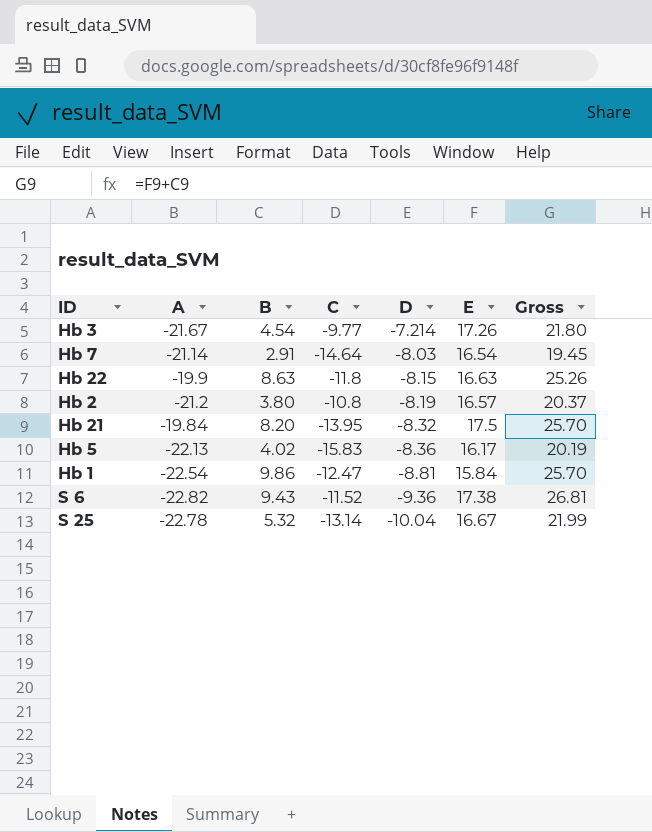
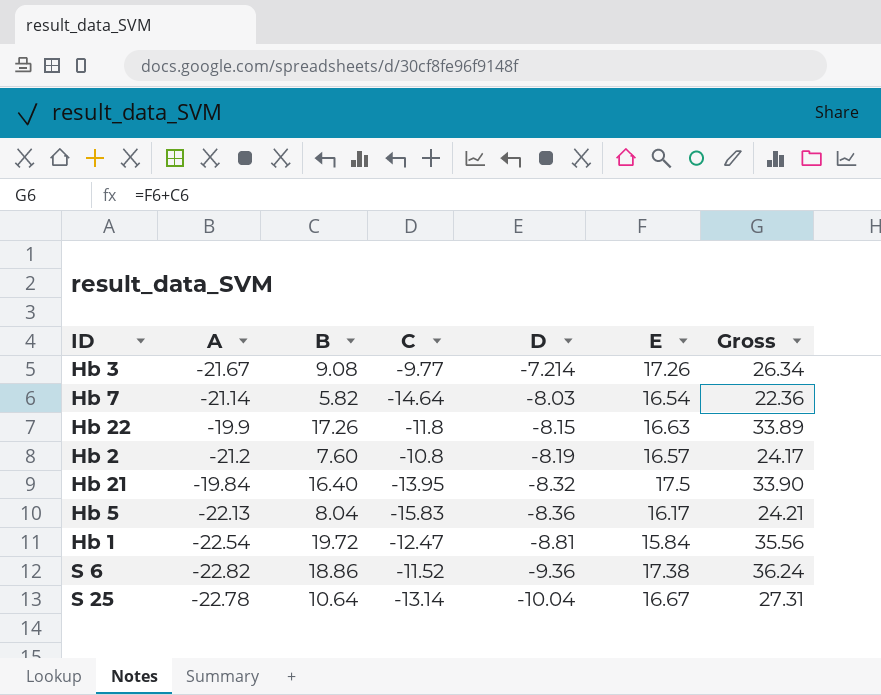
Hb 3 | B: 4.54 -> 9.08
Hb 3 | Gross: 21.80 -> 26.34
Hb 7 | B: 2.91 -> 5.82
Hb 7 | Gross: 19.45 -> 22.36
Hb 22 | B: 8.63 -> 17.26
Hb 22 | Gross: 25.26 -> 33.89
Hb 2 | B: 3.80 -> 7.60
Hb 2 | Gross: 20.37 -> 24.17
Hb 21 | B: 8.20 -> 16.40
Hb 21 | Gross: 25.70 -> 33.90
Hb 5 | B: 4.02 -> 8.04
Hb 5 | Gross: 20.19 -> 24.21
Hb 1 | B: 9.86 -> 19.72
Hb 1 | Gross: 25.70 -> 35.56
S 6 | B: 9.43 -> 18.86
S 6 | Gross: 26.81 -> 36.24
S 25 | B: 5.32 -> 10.64
S 25 | Gross: 21.99 -> 27.31

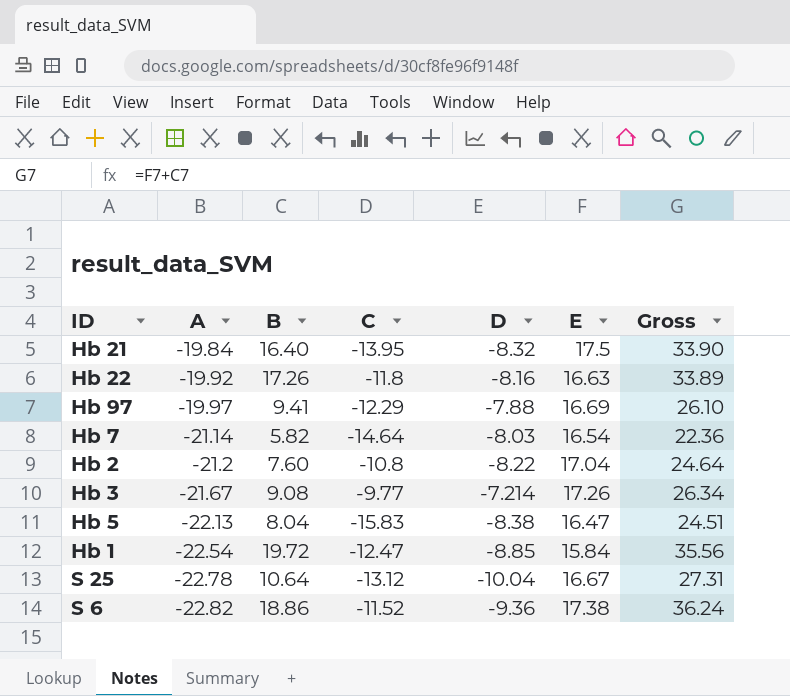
row order: D descending -> A descending
Hb 22 | A: -19.9 -> -19.92
Hb 22 | D: -8.15 -> -8.16
row Hb 97: none -> -19.97 | 9.41 | -12.29 | -7.88 | 16.69 | 26.10
Hb 2 | D: -8.19 -> -8.22
Hb 2 | E: 16.57 -> 17.04
Hb 2 | Gross: 24.17 -> 24.64
Hb 5 | D: -8.36 -> -8.38
Hb 5 | E: 16.17 -> 16.47
Hb 5 | Gross: 24.21 -> 24.51
Hb 1 | D: -8.81 -> -8.85
S 25 | C: -13.14 -> -13.12

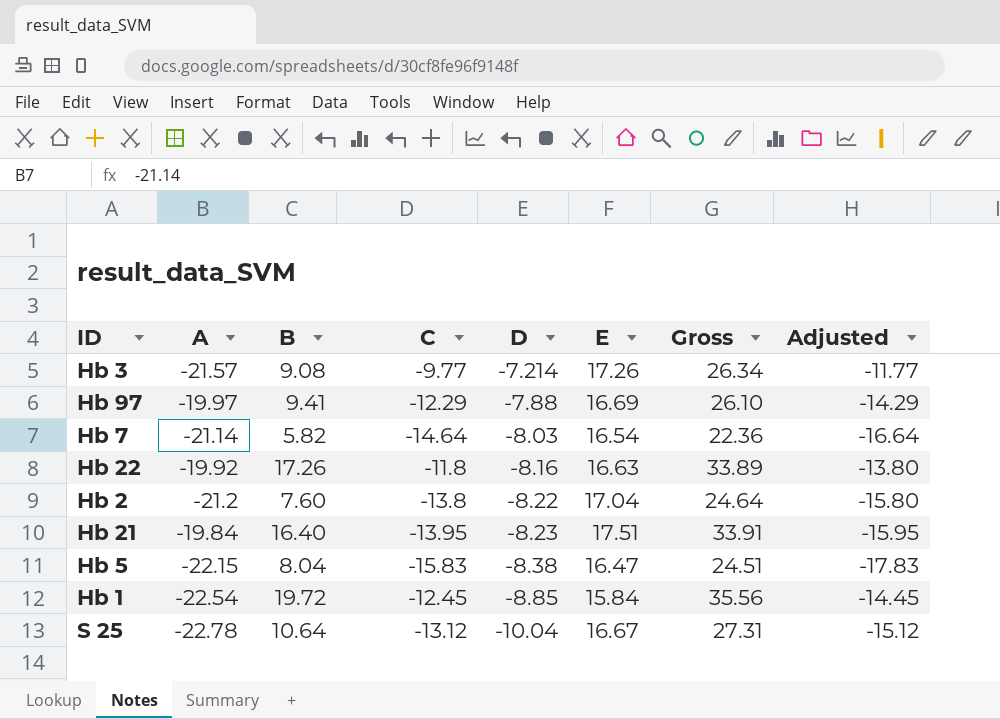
row order: A descending -> D descending
column Adjusted | formula: none -> [C] - 2
row S 6: -22.82 | 18.86 | -11.52 | -9.36 | 17.38 | 36.24 -> none
Hb 3 | A: -21.67 -> -21.57
Hb 2 | C: -10.8 -> -13.8
Hb 21 | D: -8.32 -> -8.23
Hb 21 | E: 17.5 -> 17.51
Hb 21 | Gross: 33.90 -> 33.91
Hb 5 | A: -22.13 -> -22.15
Hb 1 | C: -12.47 -> -12.45

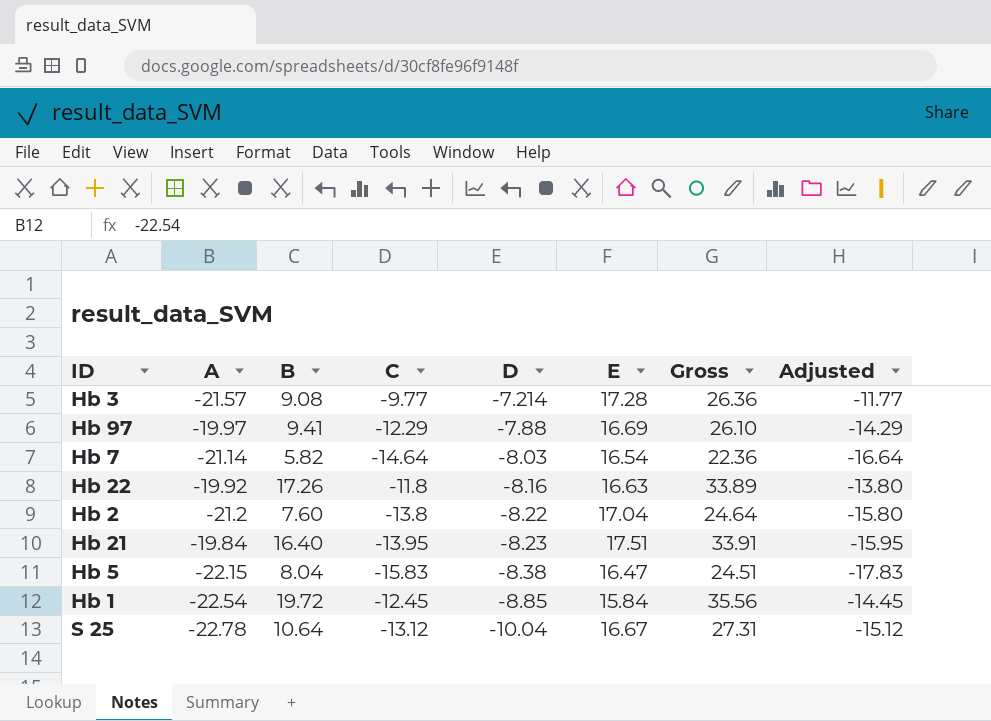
Hb 3 | E: 17.26 -> 17.28
Hb 3 | Gross: 26.34 -> 26.36

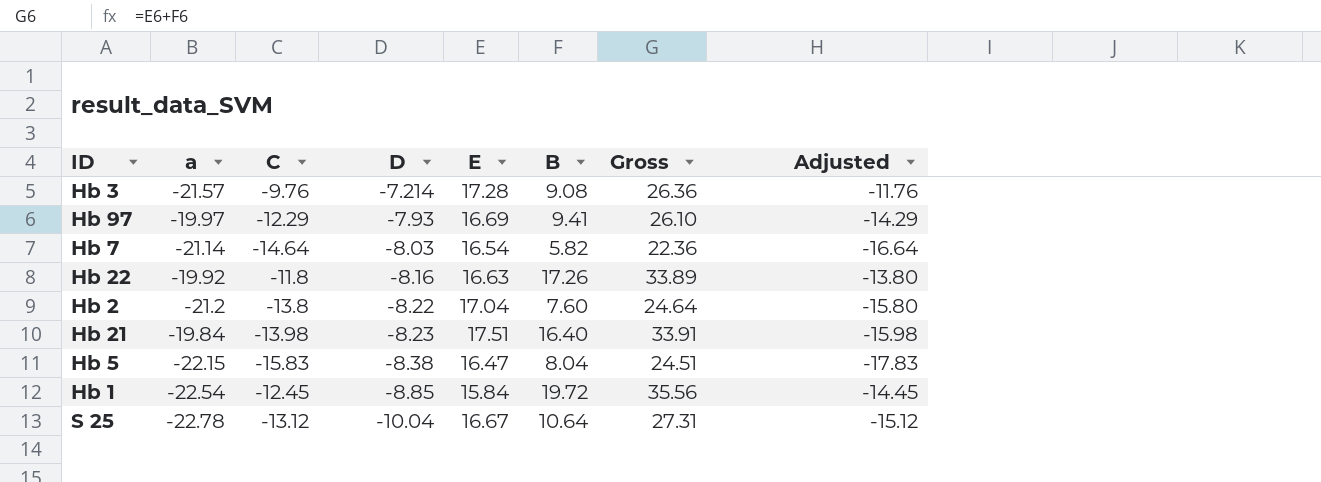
column name: A -> a
column B | position: 3 -> 6
Hb 3 | C: -9.77 -> -9.76
Hb 3 | Adjusted: -11.77 -> -11.76
Hb 97 | D: -7.88 -> -7.93
Hb 21 | C: -13.95 -> -13.98
Hb 21 | Adjusted: -15.95 -> -15.98

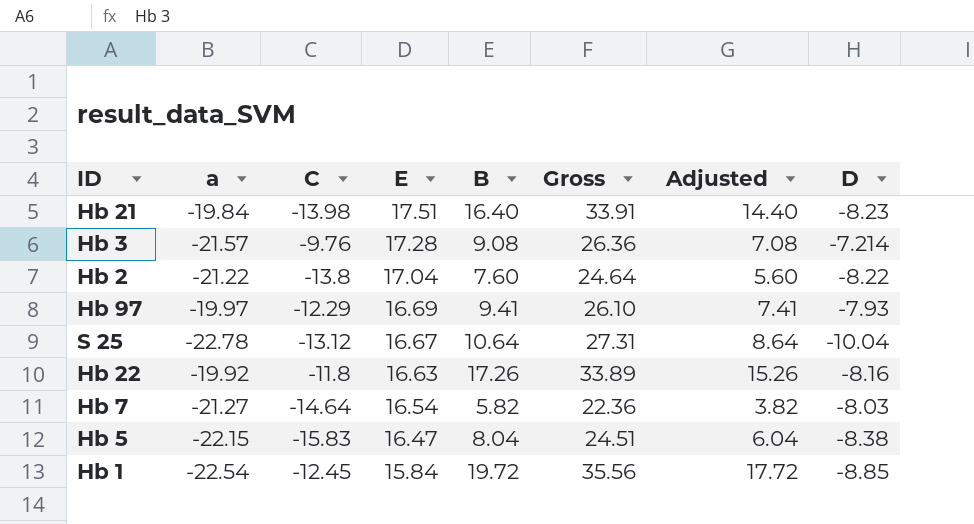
row order: D descending -> E descending
column Adjusted | formula: [C] - 2 -> [B] - 2
column D | position: 4 -> 8
Hb 2 | a: -21.2 -> -21.22
Hb 7 | a: -21.14 -> -21.27

